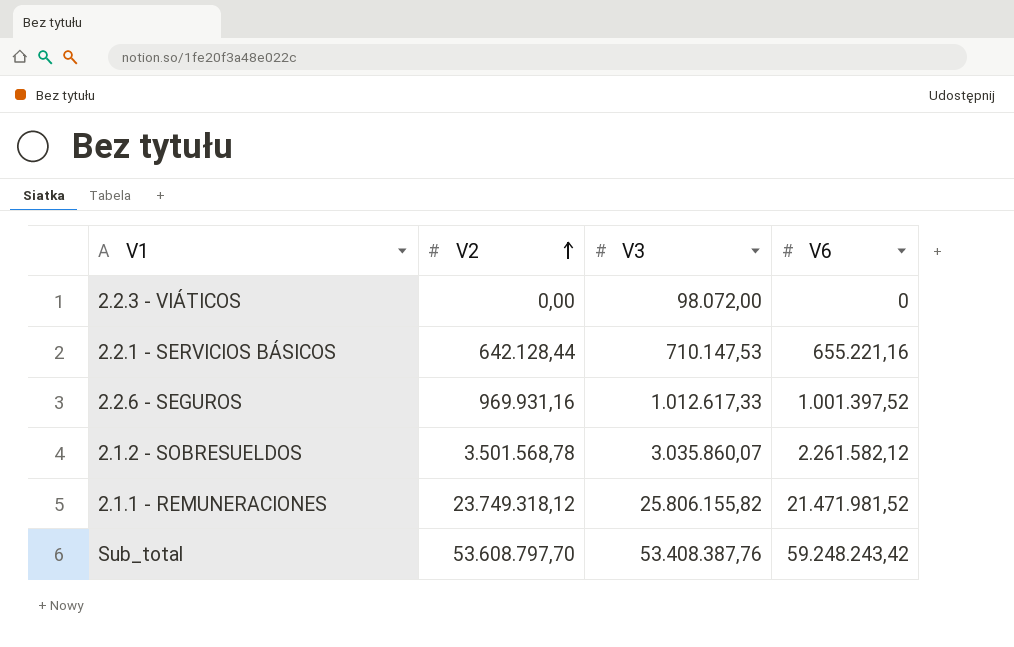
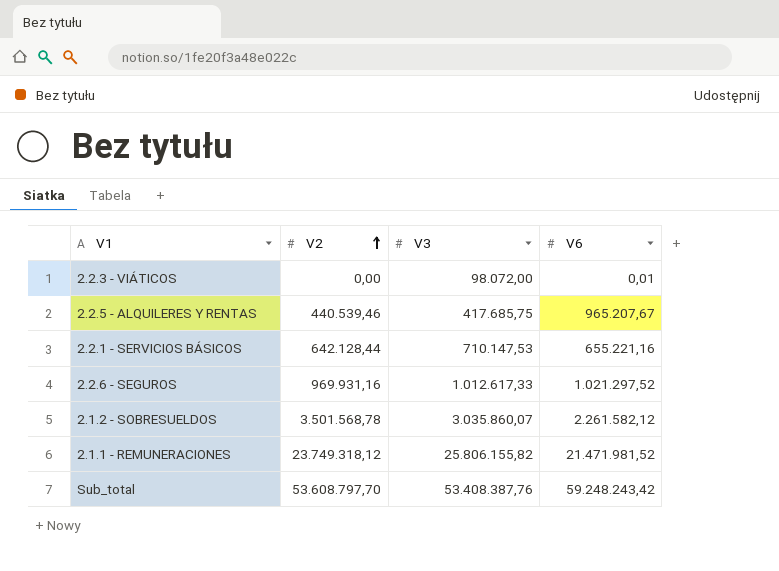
2.2.3 - VIÁTICOS | V6: 0 -> 0,01
row 2.2.5 - ALQUILERES Y RENTAS: none -> 440.539,46 | 417.685,75 | 965.207,67
2.2.6 - SEGUROS | V6: 1.001.397,52 -> 1.021.297,52

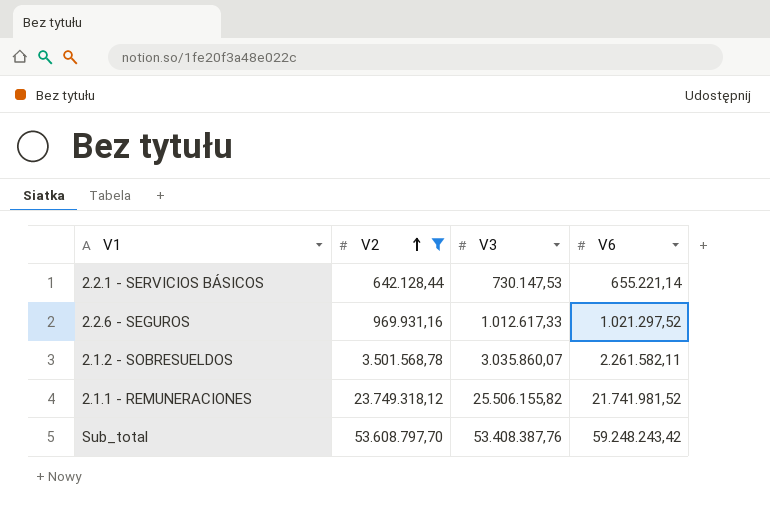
filter: none -> V2 >= 642.128,44
2.2.1 - SERVICIOS BÁSICOS | V3: 710.147,53 -> 730.147,53
2.2.1 - SERVICIOS BÁSICOS | V6: 655.221,16 -> 655.221,14
2.1.2 - SOBRESUELDOS | V6: 2.261.582,12 -> 2.261.582,11
2.1.1 - REMUNERACIONES | V3: 25.806.155,82 -> 25.506.155,82
2.1.1 - REMUNERACIONES | V6: 21.471.981,52 -> 21.741.981,52

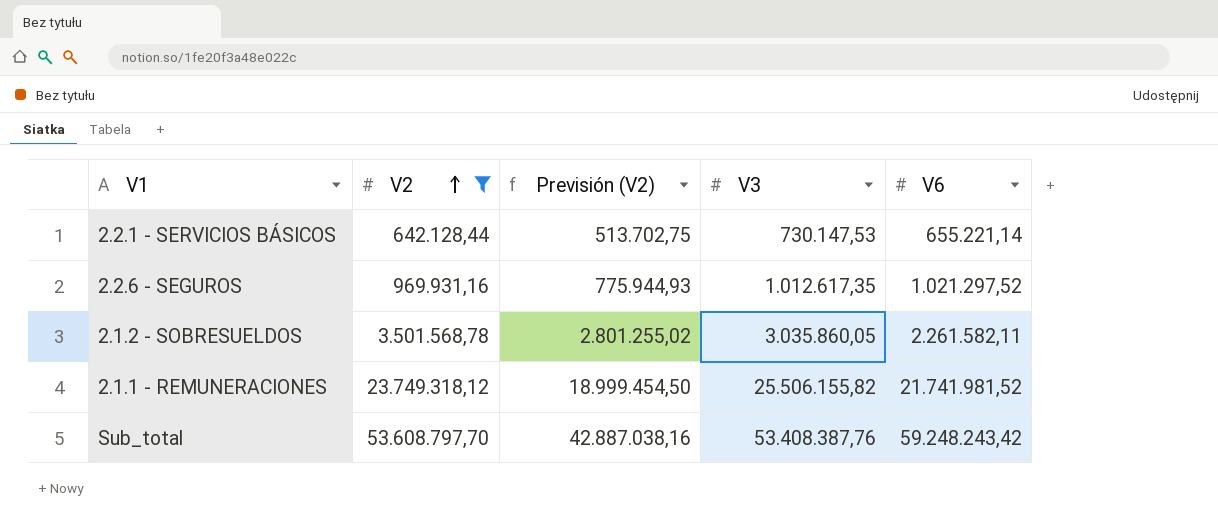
column Previsión (V2) | formula: none -> [V2] * 0,8
2.2.6 - SEGUROS | V3: 1.012.617,33 -> 1.012.617,35
2.1.2 - SOBRESUELDOS | V3: 3.035.860,07 -> 3.035.860,05

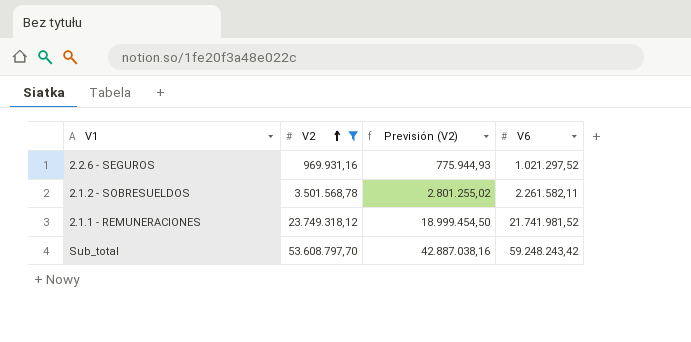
column V3 | position: 4 -> none
row 2.2.1 - SERVICIOS BÁSICOS: 642.128,44 | 513.702,75 | 730.147,53 | 655.221,14 -> none

